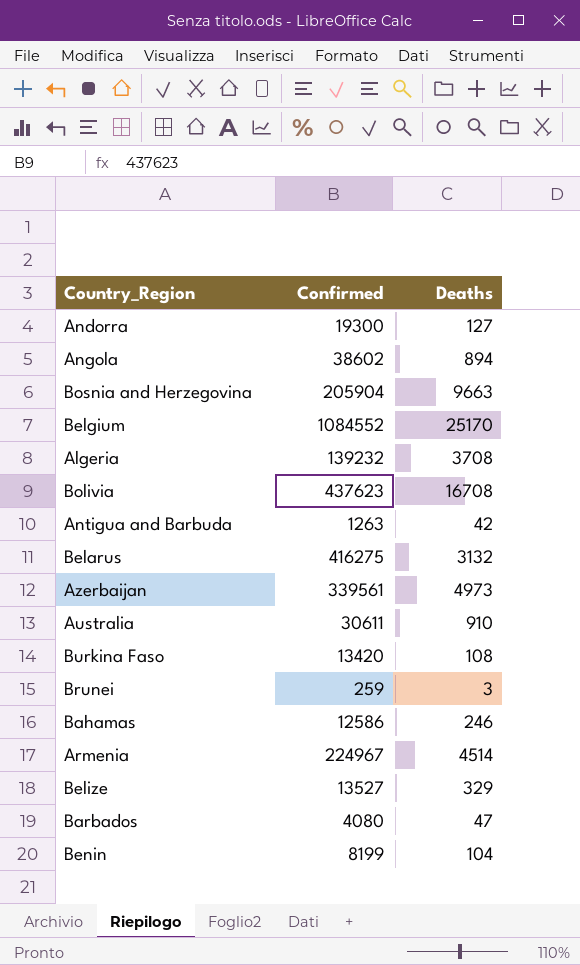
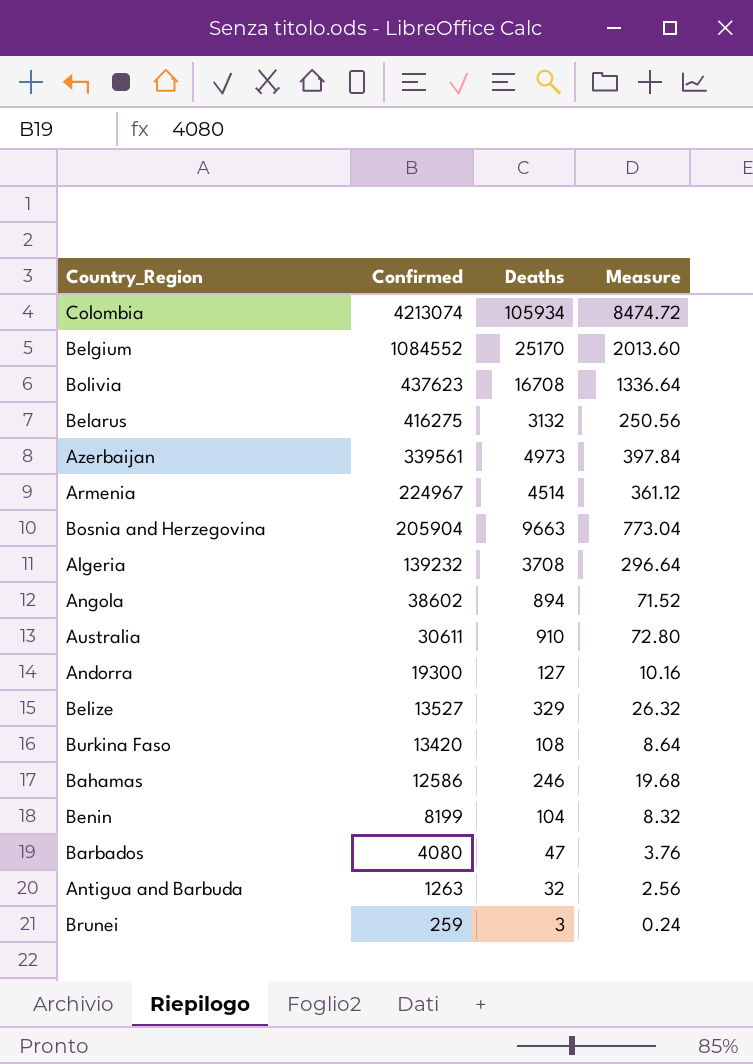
row order: none -> Confirmed descending
column Measure | formula: none -> [Deaths] * 0.08
row Colombia: none -> 4213074 | 105934 | 8474.72
Antigua and Barbuda | Deaths: 42 -> 32

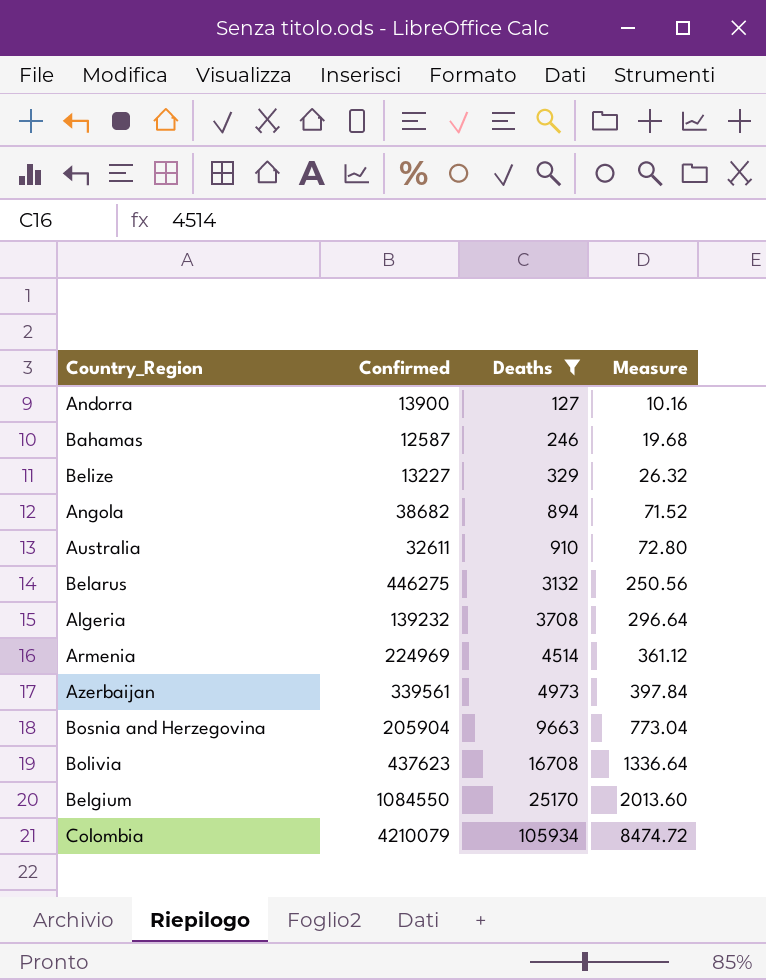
filter: none -> Deaths >= 127
row order: Confirmed descending -> Deaths ascending
Andorra | Confirmed: 19300 -> 13900
Bahamas | Confirmed: 12586 -> 12587
Belize | Confirmed: 13527 -> 13227
Angola | Confirmed: 38602 -> 38682
Australia | Confirmed: 30611 -> 32611
Belarus | Confirmed: 416275 -> 446275
Armenia | Confirmed: 224967 -> 224969
Belgium | Confirmed: 1084552 -> 1084550
Colombia | Confirmed: 4213074 -> 4210079

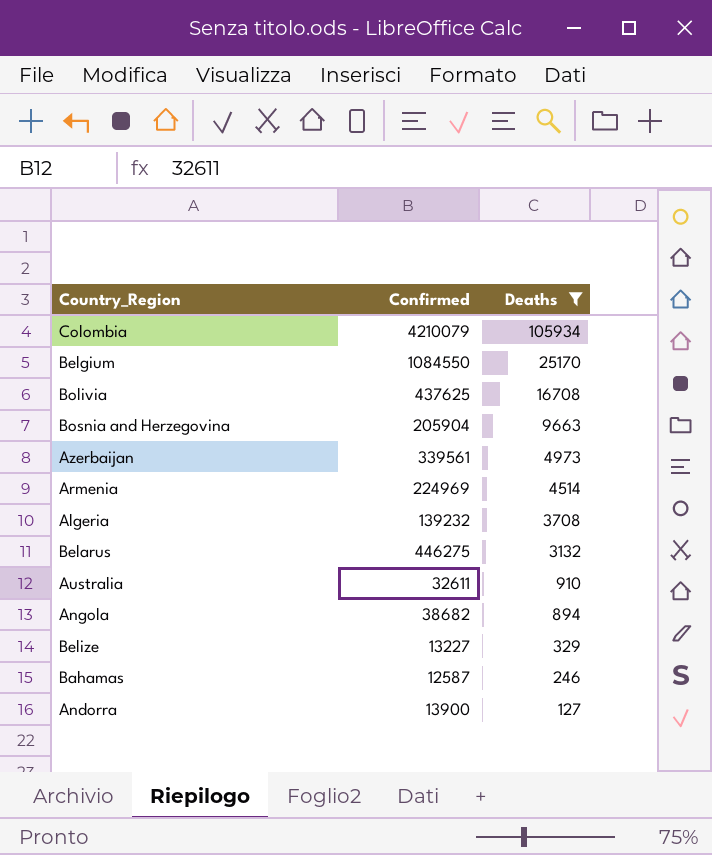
row order: Deaths ascending -> Deaths descending
column Measure | formula: [Deaths] * 0.08 -> none
Bolivia | Confirmed: 437623 -> 437625

